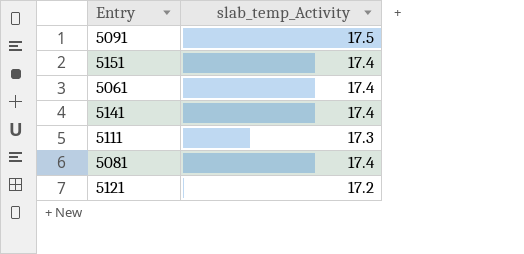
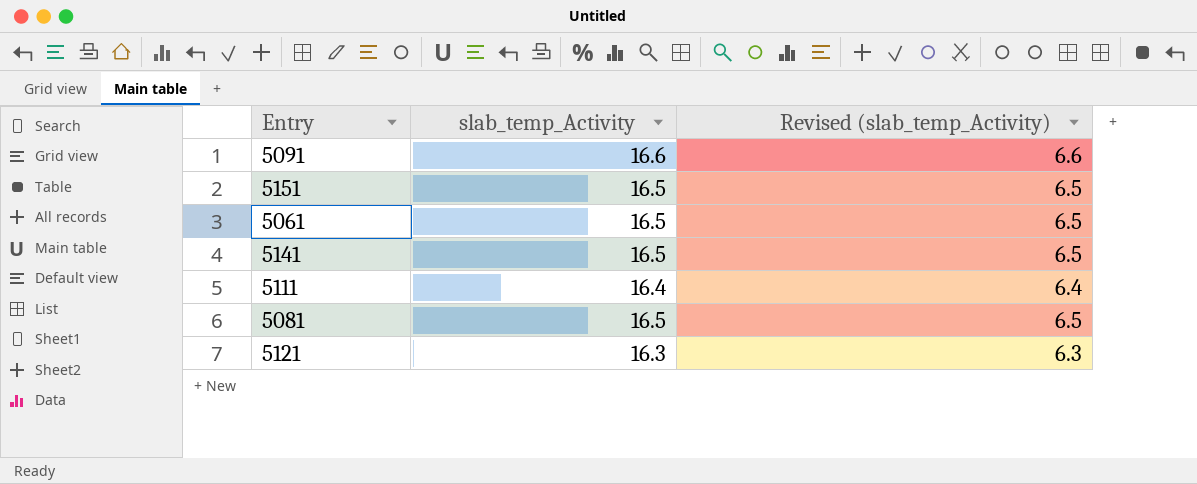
column Revised (slab_temp_Activity) | formula: none -> [slab_temp_Activity] - 10
5091 | slab_temp_Activity: 17.5 -> 16.6
5151 | slab_temp_Activity: 17.4 -> 16.5
5061 | slab_temp_Activity: 17.4 -> 16.5
5141 | slab_temp_Activity: 17.4 -> 16.5
5111 | slab_temp_Activity: 17.3 -> 16.4
5081 | slab_temp_Activity: 17.4 -> 16.5
5121 | slab_temp_Activity: 17.2 -> 16.3

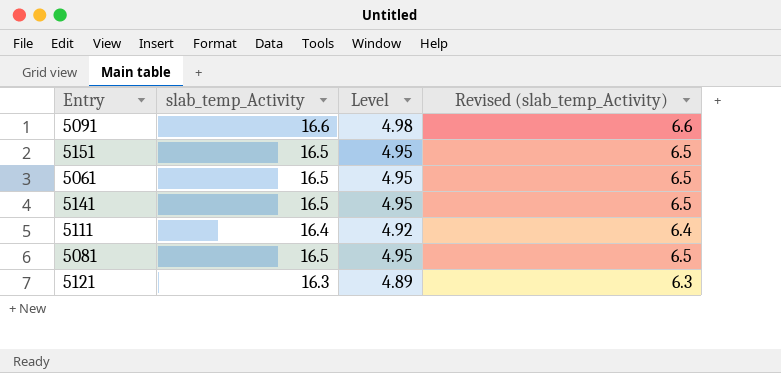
column Level | formula: none -> [slab_temp_Activity] * 0.3

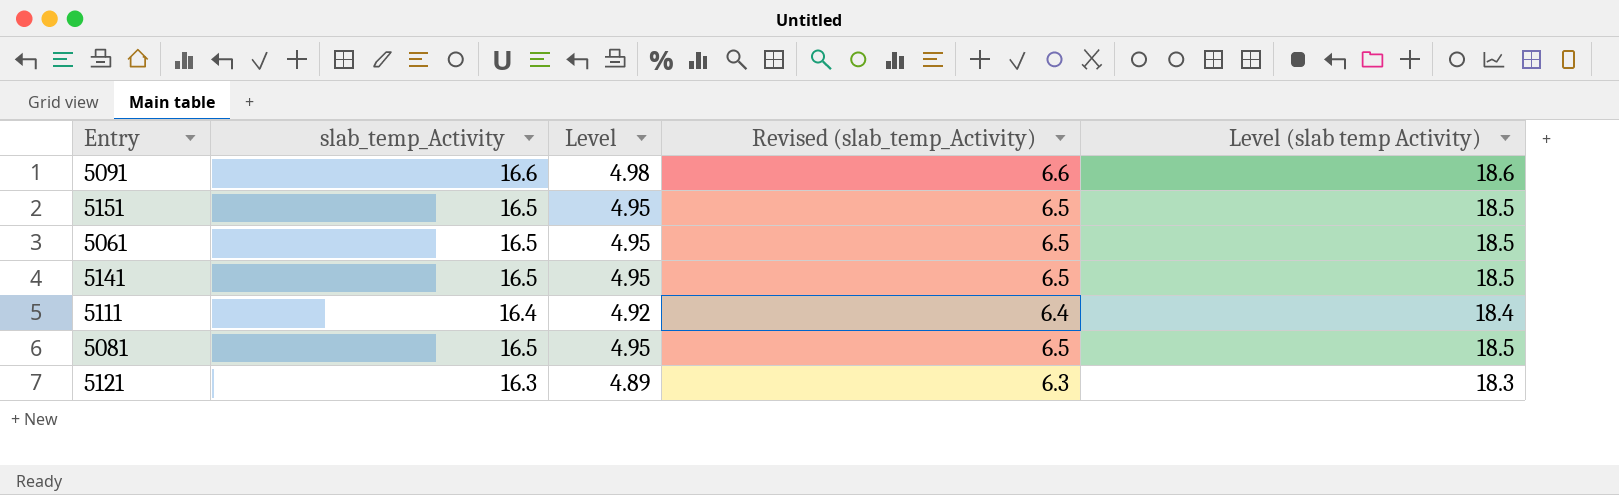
column Level (slab temp Activity) | formula: none -> [slab_temp_Activity] + 2

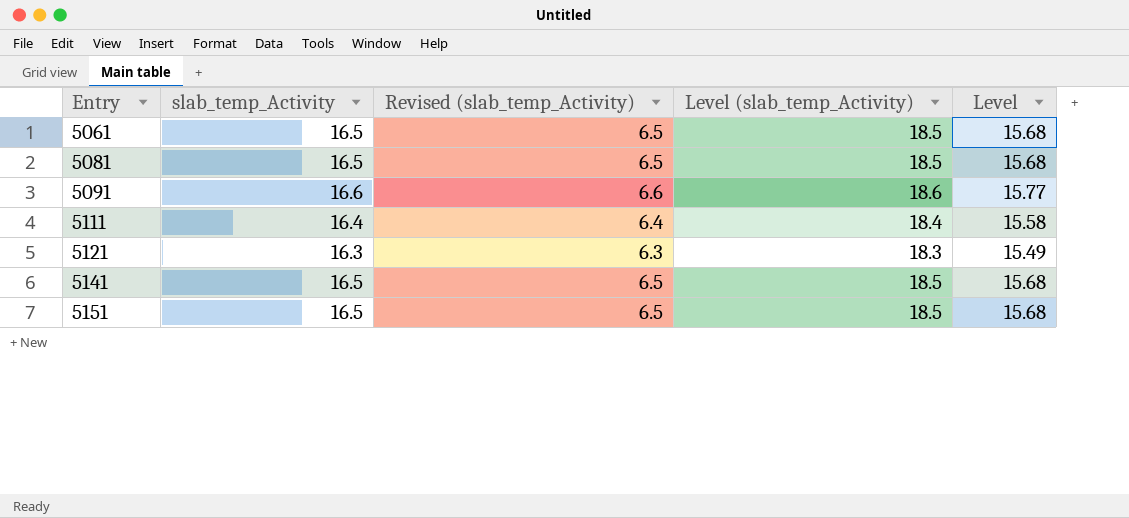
row order: none -> Entry ascending
column name: Level (slab temp Activity) -> Level (slab_temp_Activity)
column Level | formula: [slab_temp_Activity] * 0.3 -> [slab_temp_Activity] * 0.95
column Level | position: 3 -> 5

